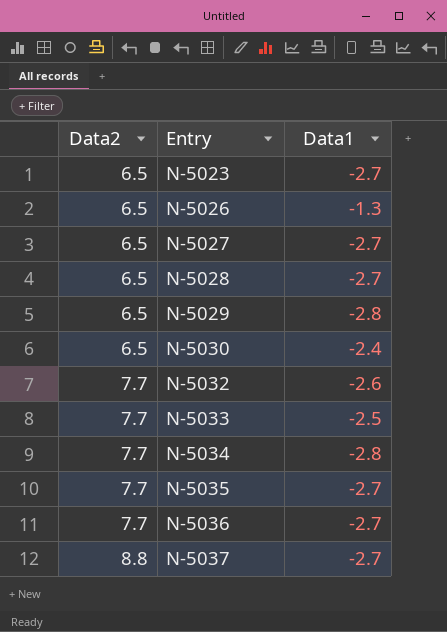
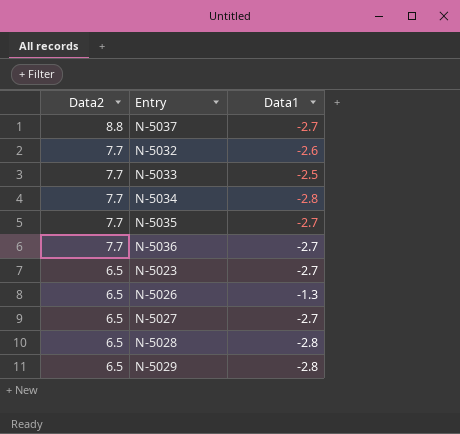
row order: Data2 ascending -> Data2 descending
row N-5030: 6.5 | -2.4 -> none
N-5028 | Data1: -2.7 -> -2.8

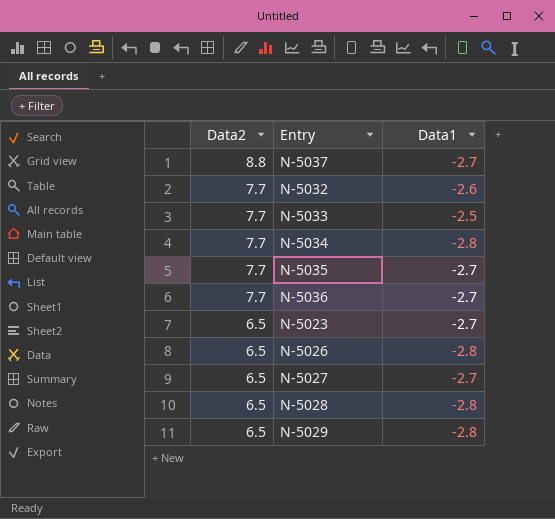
N-5026 | Data1: -1.3 -> -2.8

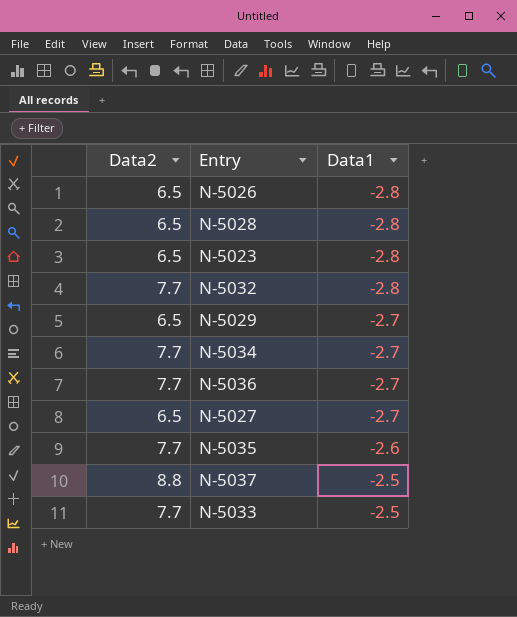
row order: Data2 descending -> Data1 ascending
N-5023 | Data1: -2.7 -> -2.8
N-5032 | Data1: -2.6 -> -2.8
N-5029 | Data1: -2.8 -> -2.7
N-5034 | Data1: -2.8 -> -2.7
N-5035 | Data1: -2.7 -> -2.6
N-5037 | Data1: -2.7 -> -2.5

